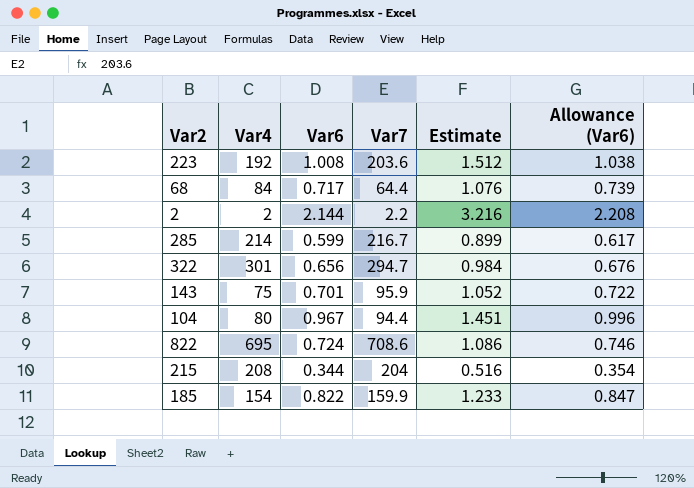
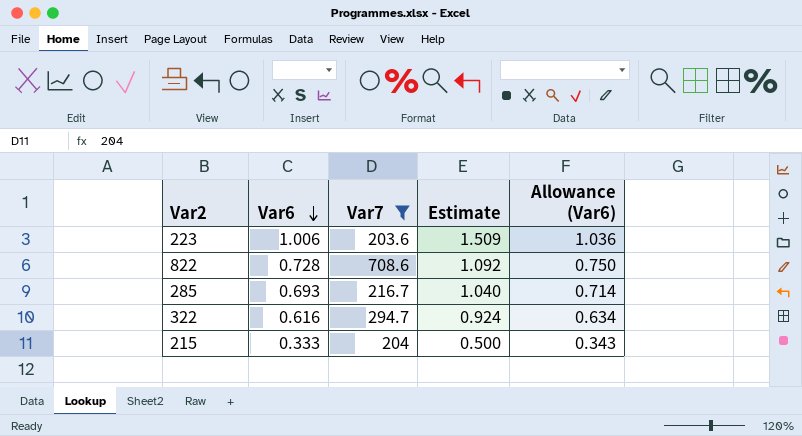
filter: none -> Var7 >= 203.6
row order: none -> Var6 descending
column Var4 | position: 2 -> none
223 | Var6: 1.008 -> 1.006
223 | Estimate: 1.512 -> 1.509
223 | Allowance (Var6): 1.038 -> 1.036
822 | Var6: 0.724 -> 0.728
822 | Estimate: 1.086 -> 1.092
822 | Allowance (Var6): 0.746 -> 0.750
285 | Var6: 0.599 -> 0.693
285 | Estimate: 0.899 -> 1.040
285 | Allowance (Var6): 0.617 -> 0.714
322 | Var6: 0.656 -> 0.616
322 | Estimate: 0.984 -> 0.924
322 | Allowance (Var6): 0.676 -> 0.634
215 | Var6: 0.344 -> 0.333
215 | Estimate: 0.516 -> 0.500
215 | Allowance (Var6): 0.354 -> 0.343

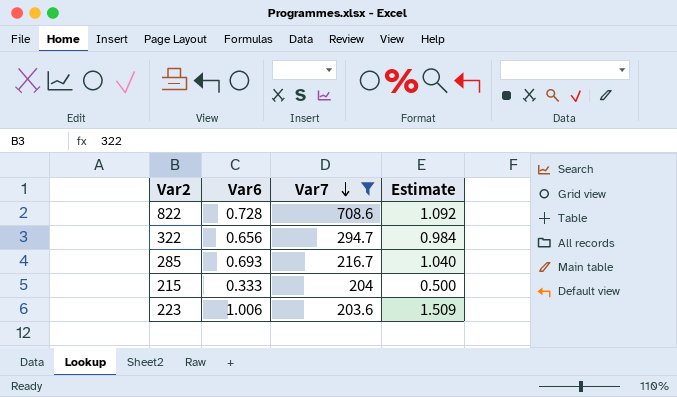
row order: Var6 descending -> Var7 descending
column Allowance (Var6) | formula: [Var6] * 1.03 -> none
322 | Var6: 0.616 -> 0.656
322 | Estimate: 0.924 -> 0.984

